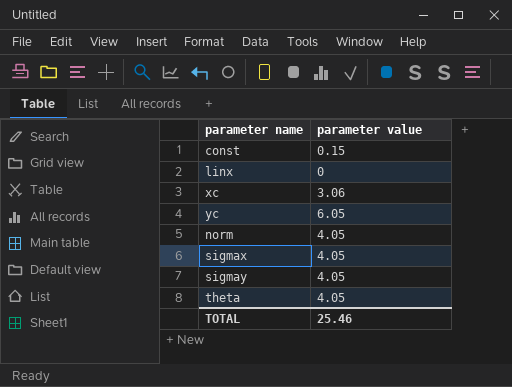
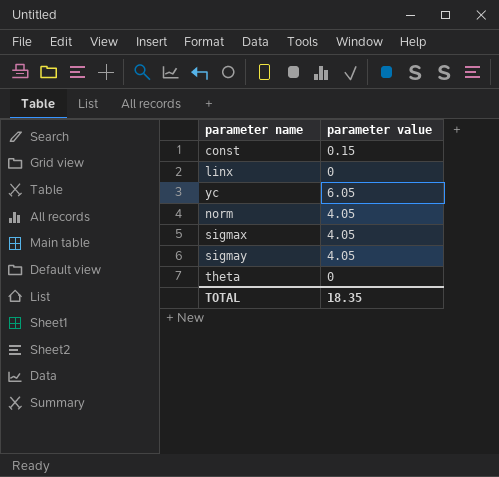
row xc: 3.06 -> none
theta | parameter value: 4.05 -> 0
TOTAL | parameter value: 25.46 -> 18.35

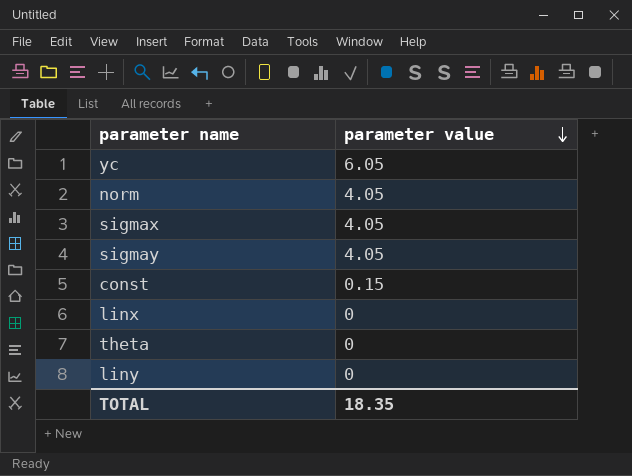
row order: none -> parameter value descending
row liny: none -> 0

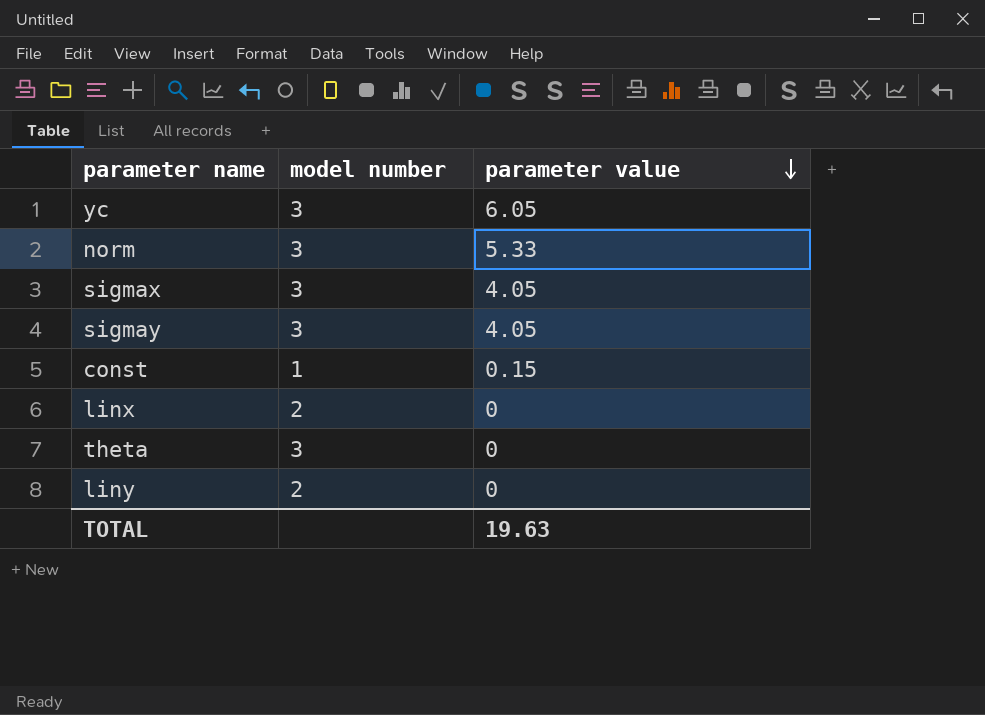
column model number | position: none -> 2
norm | parameter value: 4.05 -> 5.33
TOTAL | parameter value: 18.35 -> 19.63

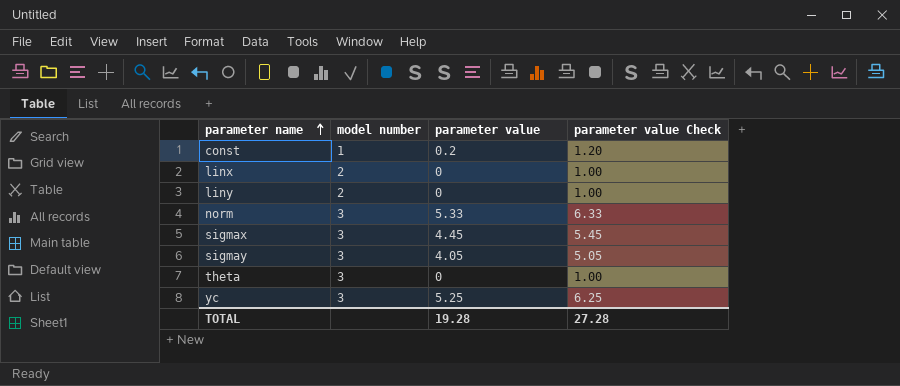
row order: parameter value descending -> parameter name ascending
column parameter value Check | formula: none -> [parameter value] + 1
const | parameter value: 0.15 -> 0.2
sigmax | parameter value: 4.05 -> 4.45
yc | parameter value: 6.05 -> 5.25
TOTAL | parameter value: 19.63 -> 19.28

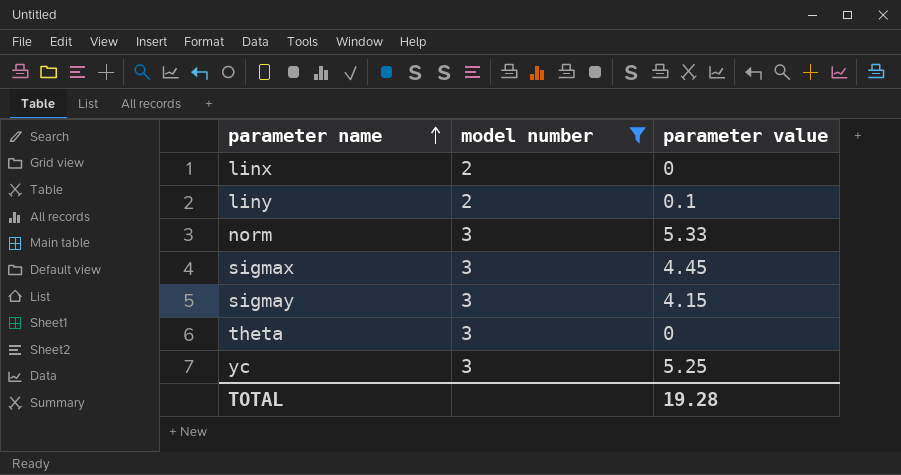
filter: none -> model number != 1
column parameter value Check | formula: [parameter value] + 1 -> none
liny | parameter value: 0 -> 0.1
sigmay | parameter value: 4.05 -> 4.15

